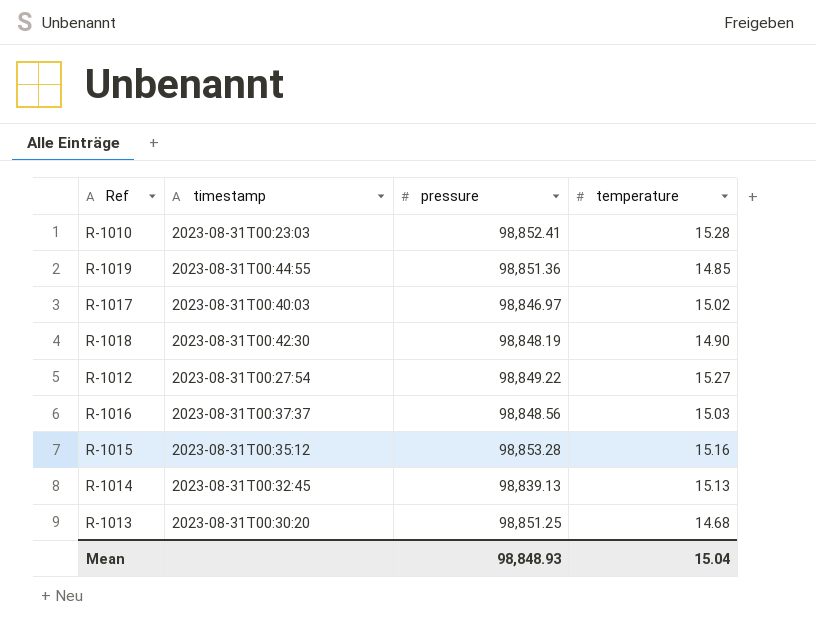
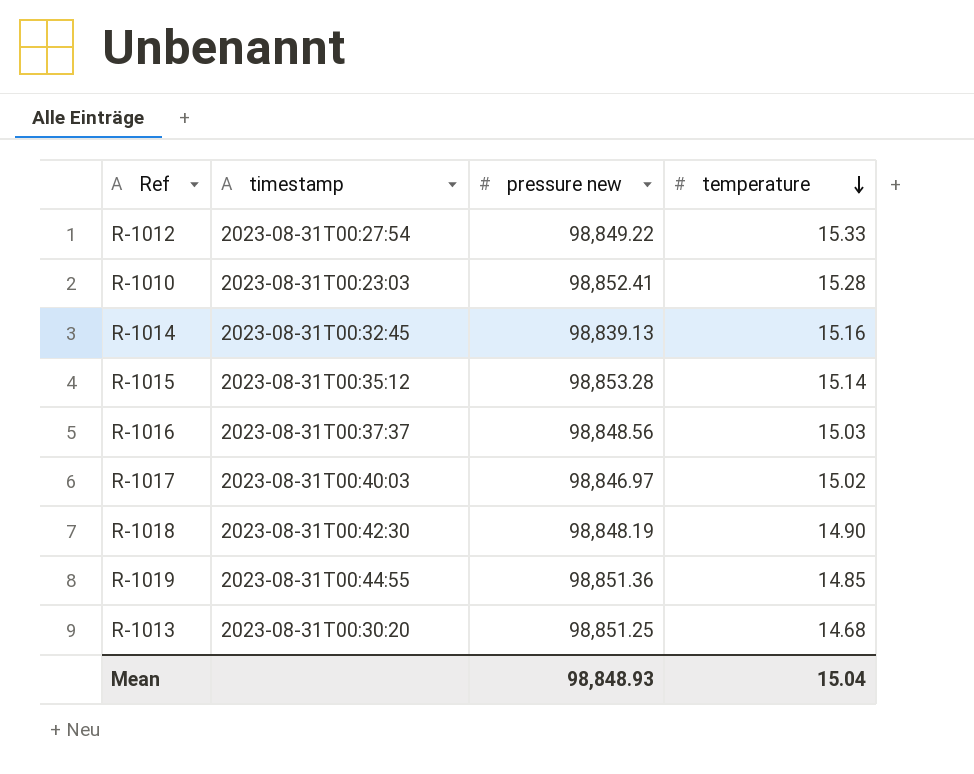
row order: none -> temperature descending
column name: pressure -> pressure new
R-1012 | temperature: 15.27 -> 15.33
R-1014 | temperature: 15.13 -> 15.16
R-1015 | temperature: 15.16 -> 15.14

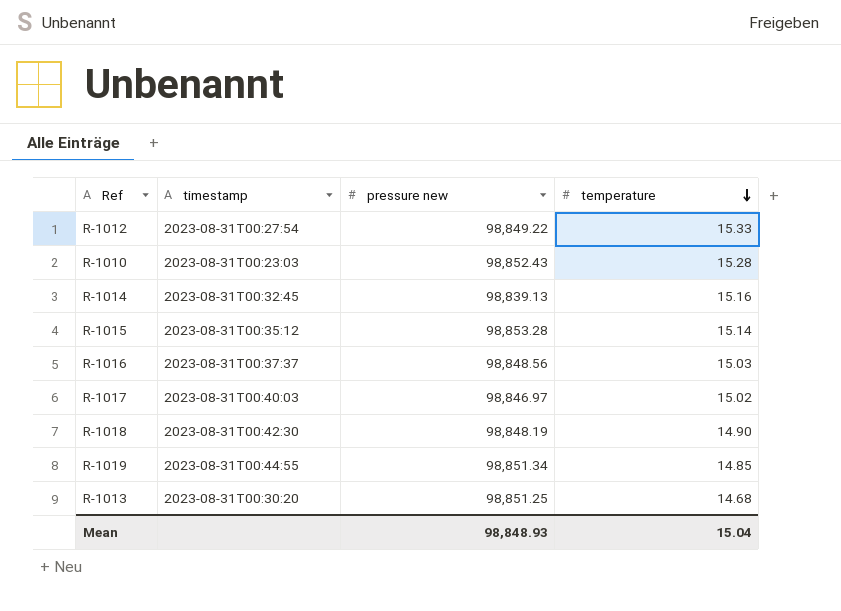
R-1010 | pressure new: 98,852.41 -> 98,852.43
R-1019 | pressure new: 98,851.36 -> 98,851.34

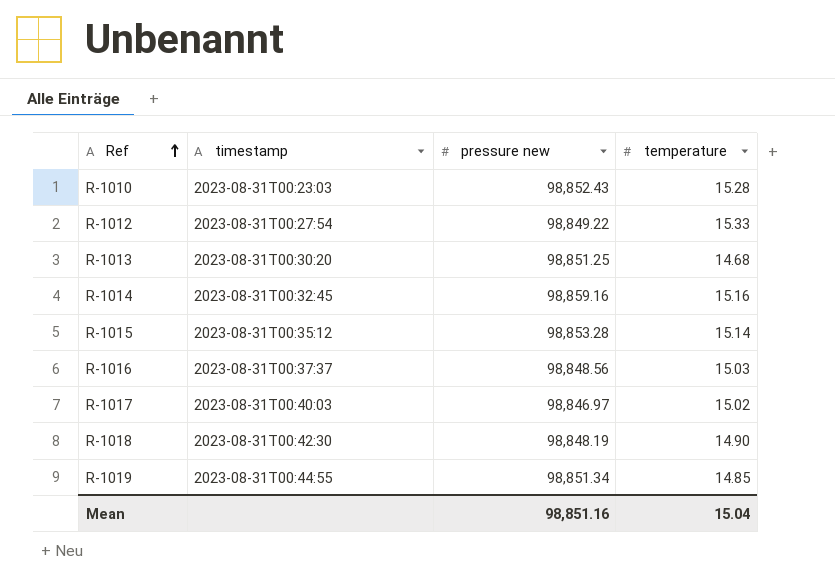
row order: temperature descending -> Ref ascending
R-1014 | pressure new: 98,839.13 -> 98,859.16
Mean | pressure new: 98,848.93 -> 98,851.16

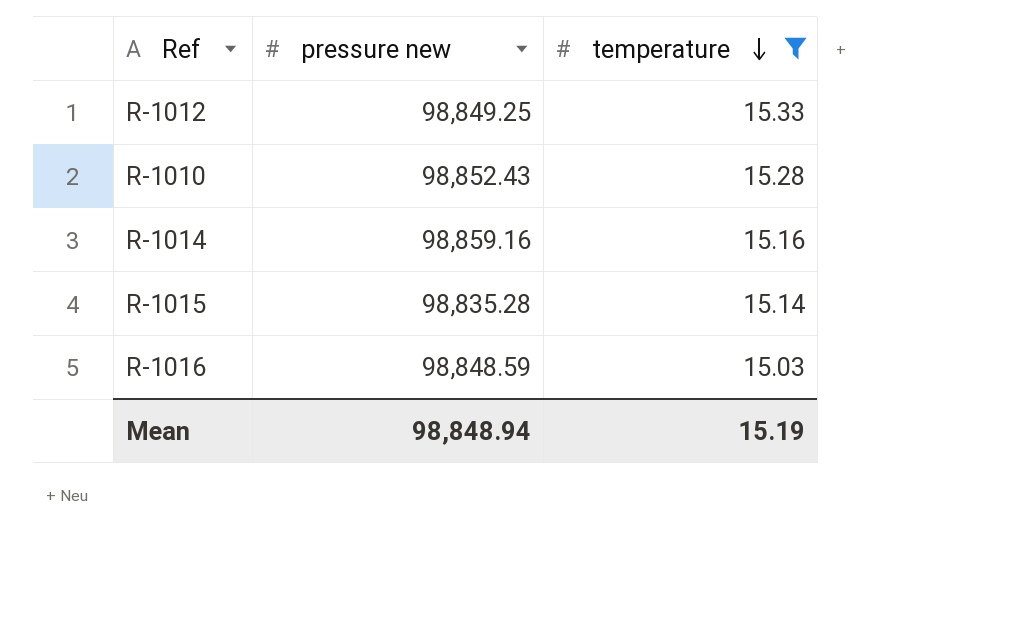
filter: none -> temperature >= 15.03
row order: Ref ascending -> temperature descending
column timestamp | position: 2 -> none
R-1012 | pressure new: 98,849.22 -> 98,849.25
R-1015 | pressure new: 98,853.28 -> 98,835.28
R-1016 | pressure new: 98,848.56 -> 98,848.59
Mean | pressure new: 98,851.16 -> 98,848.94
Mean | temperature: 15.04 -> 15.19

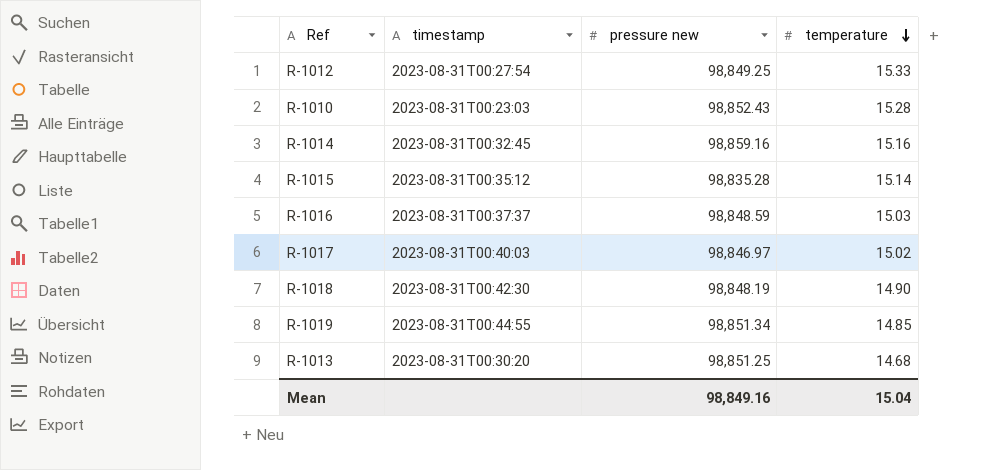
filter: temperature >= 15.03 -> none
column timestamp | position: none -> 2
Mean | pressure new: 98,848.94 -> 98,849.16
Mean | temperature: 15.19 -> 15.04

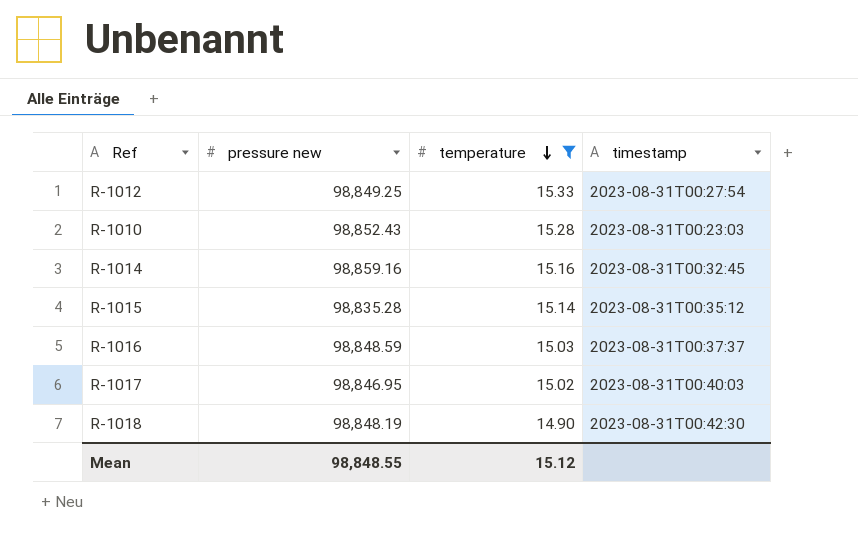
filter: none -> temperature >= 14.90
column timestamp | position: 2 -> 4
R-1017 | pressure new: 98,846.97 -> 98,846.95
Mean | pressure new: 98,849.16 -> 98,848.55
Mean | temperature: 15.04 -> 15.12

